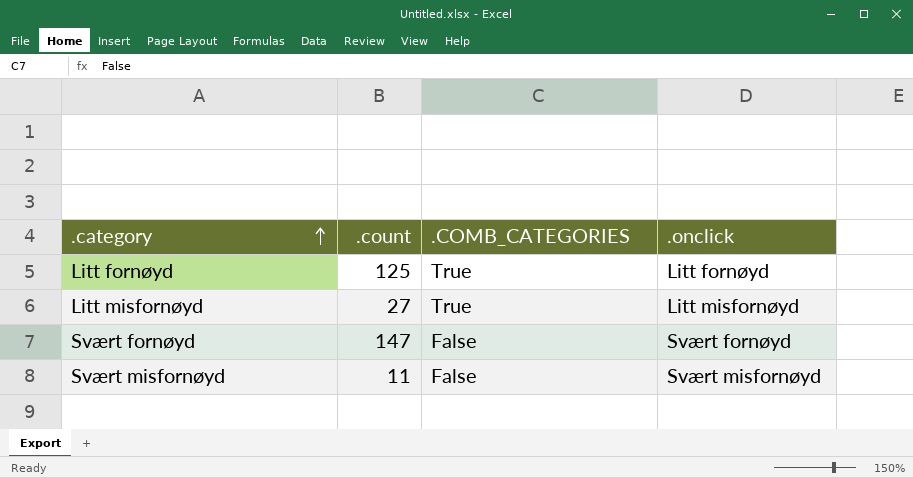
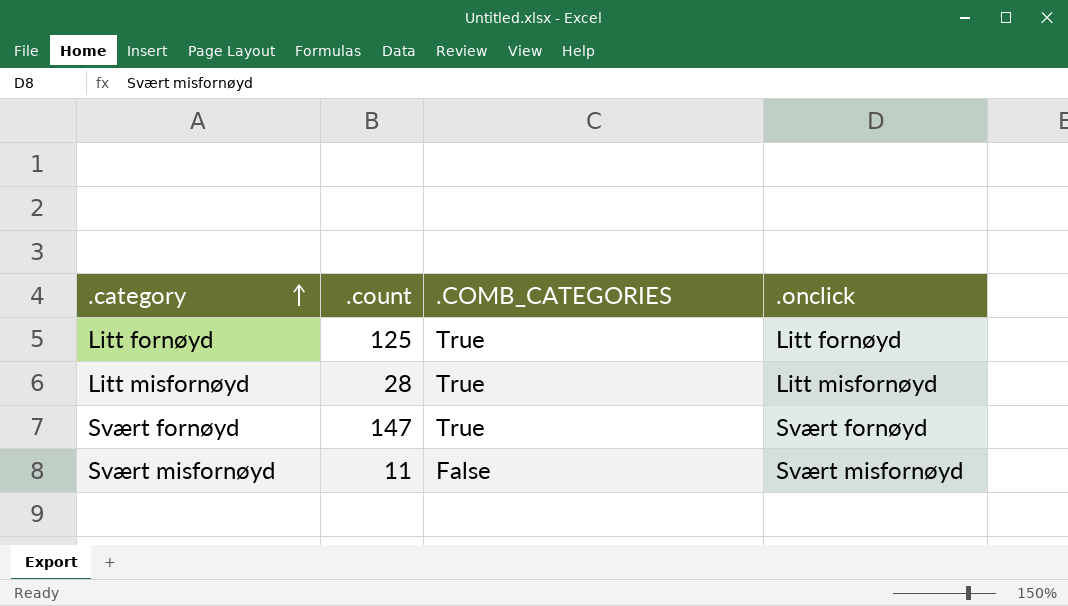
Litt misfornøyd | .count: 27 -> 28
Svært fornøyd | .COMB_CATEGORIES: False -> True

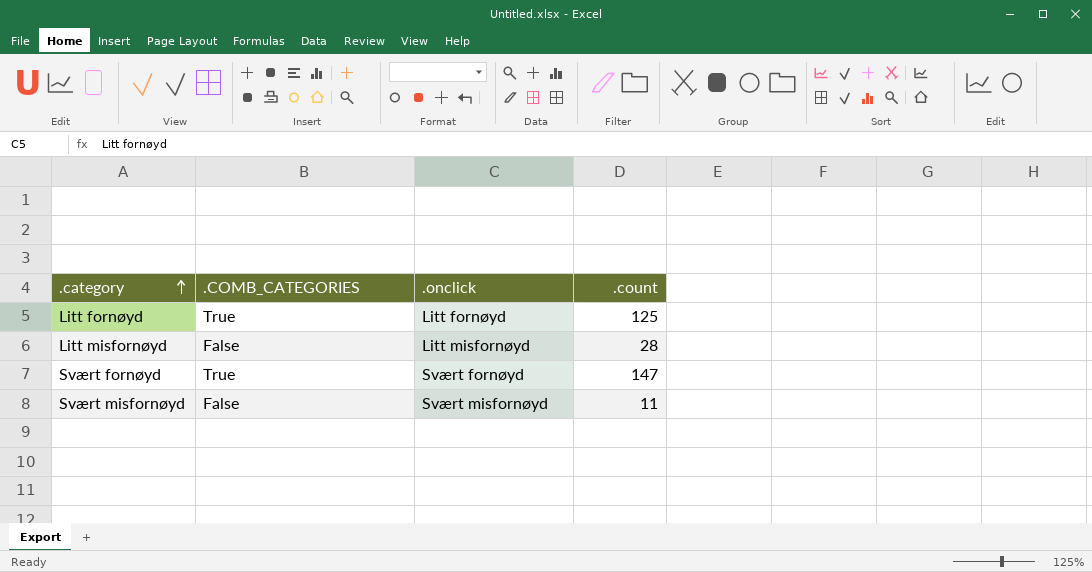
column .count | position: 2 -> 4
Litt misfornøyd | .COMB_CATEGORIES: True -> False

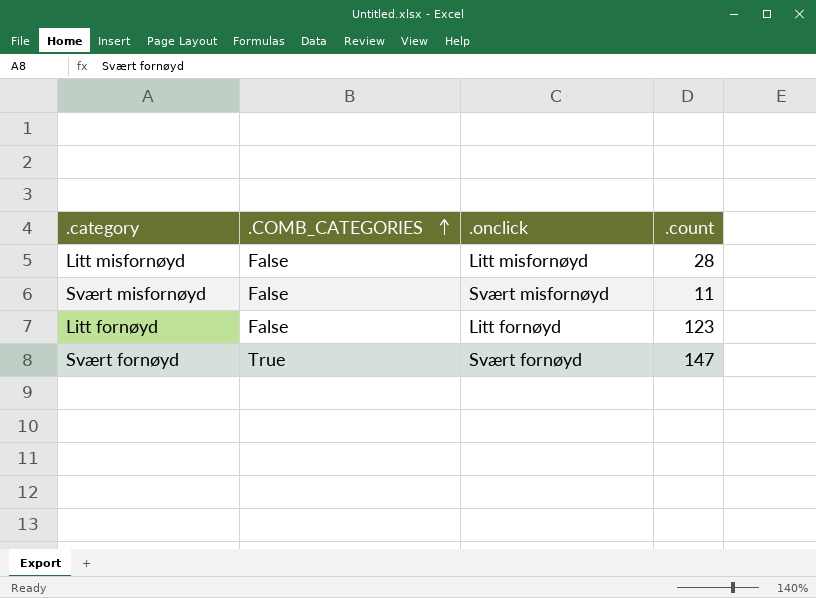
row order: .category ascending -> .COMB_CATEGORIES ascending
Litt fornøyd | .COMB_CATEGORIES: True -> False
Litt fornøyd | .count: 125 -> 123

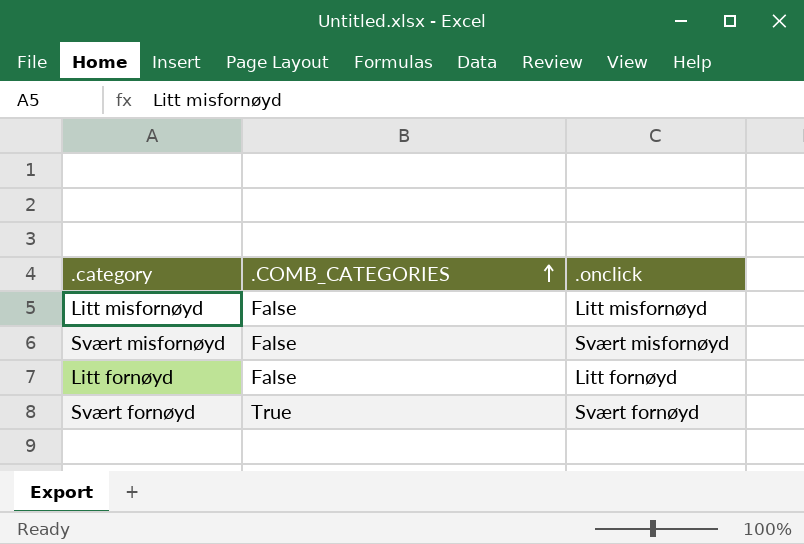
column .count | position: 4 -> none

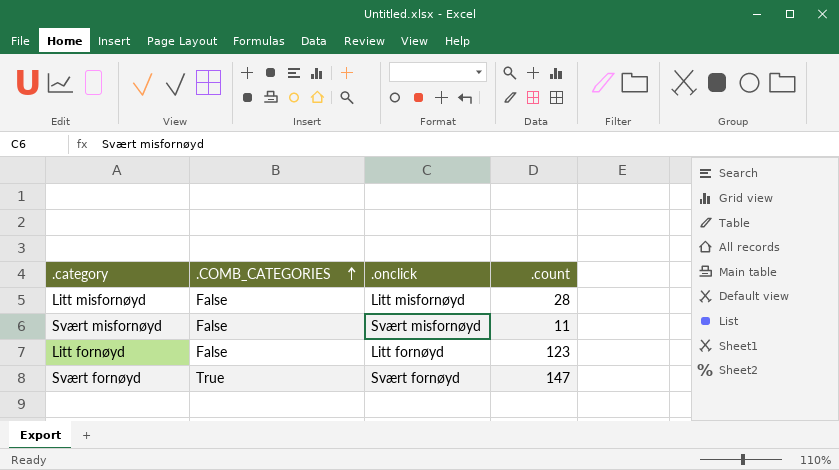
column .count | position: none -> 4

